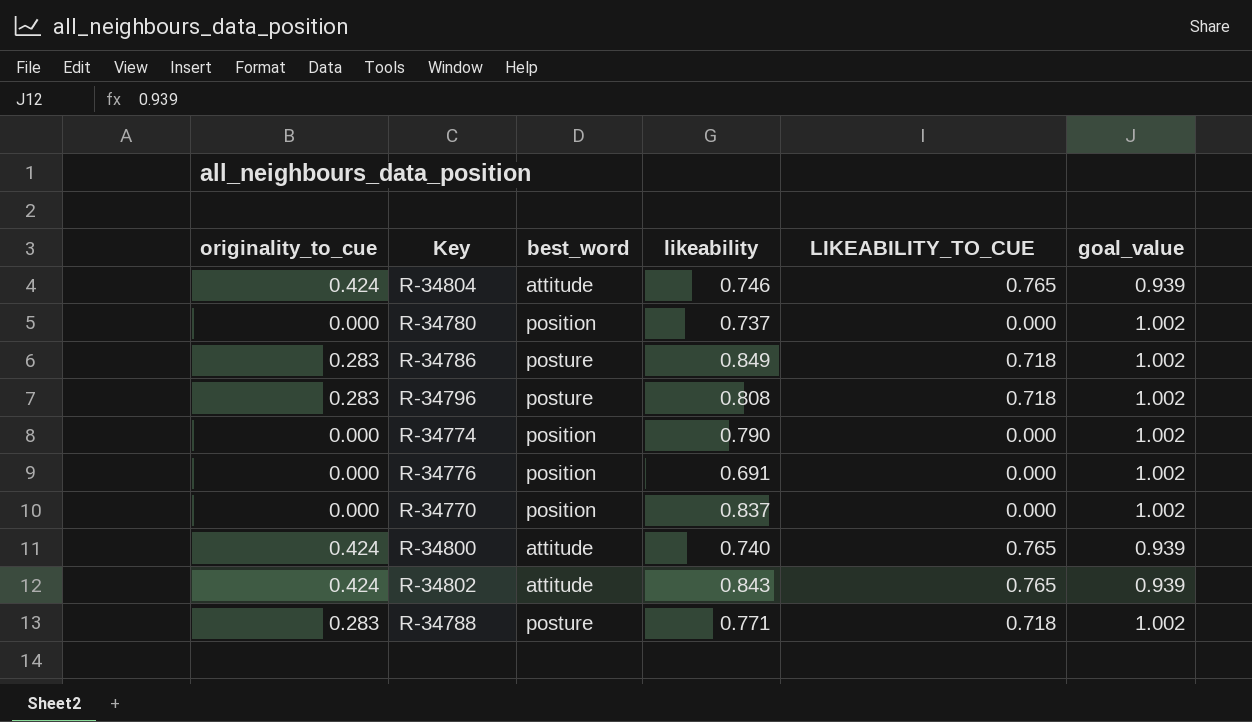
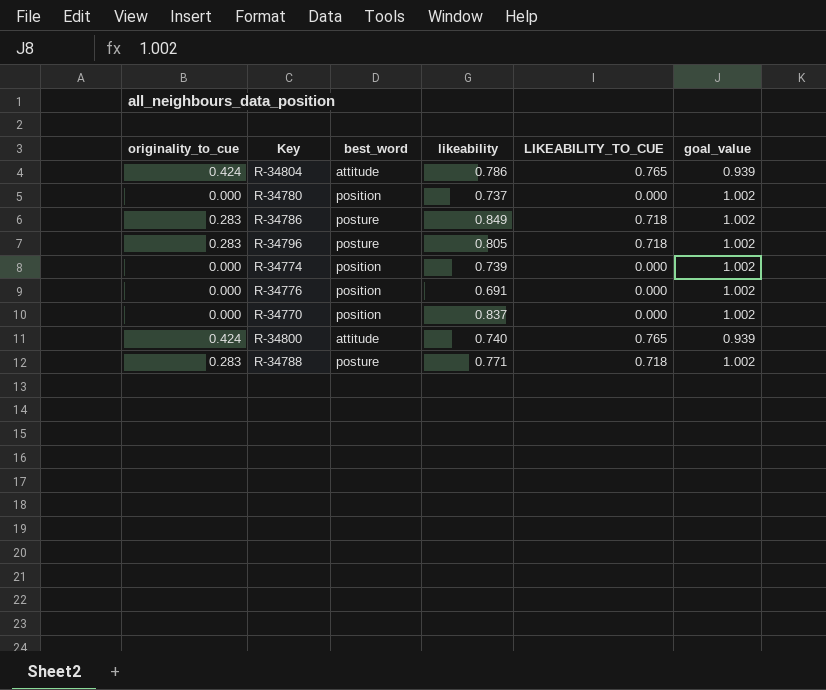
row R-34802: 0.424 | attitude | 0.843 | 0.765 | 0.939 -> none
R-34804 | likeability: 0.746 -> 0.786
R-34796 | likeability: 0.808 -> 0.805
R-34774 | likeability: 0.790 -> 0.739

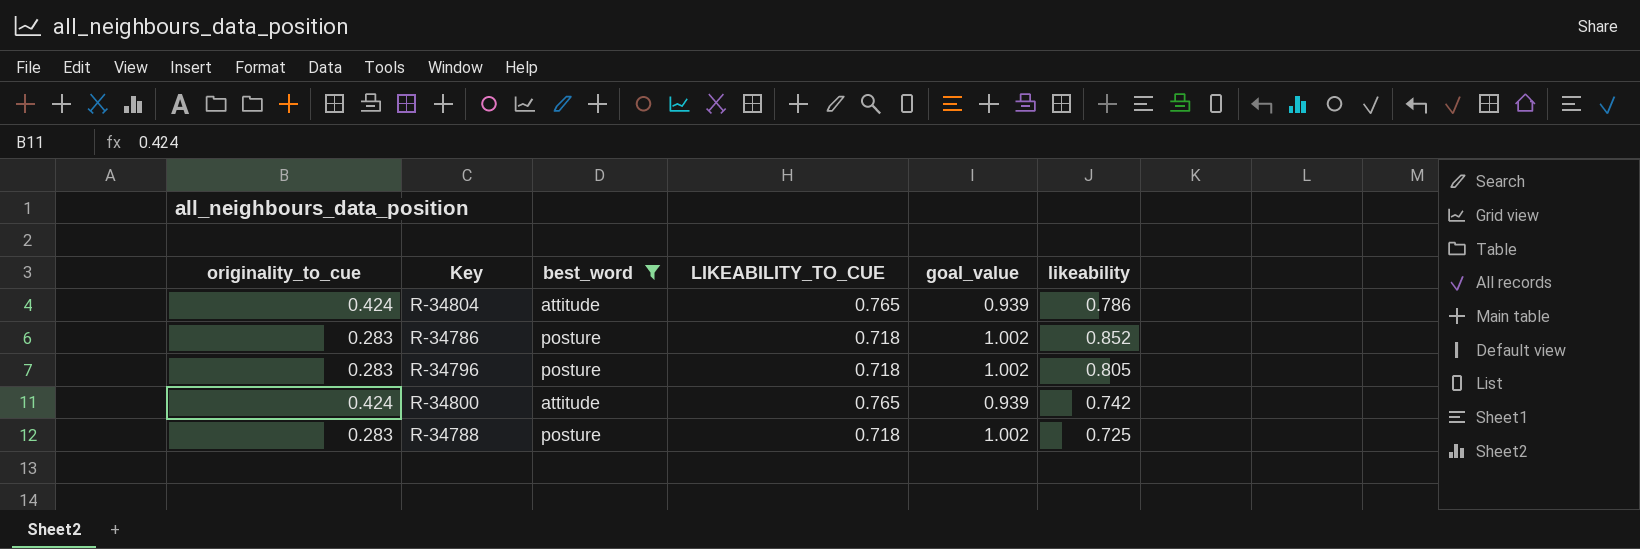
filter: none -> best_word != position
column likeability | position: 4 -> 6
R-34786 | likeability: 0.849 -> 0.852
R-34800 | likeability: 0.740 -> 0.742
R-34788 | likeability: 0.771 -> 0.725

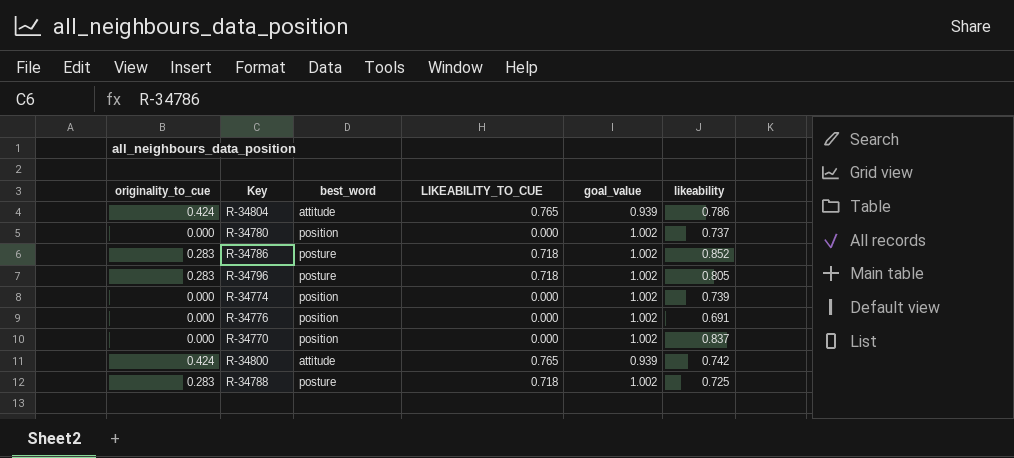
filter: best_word != position -> none

